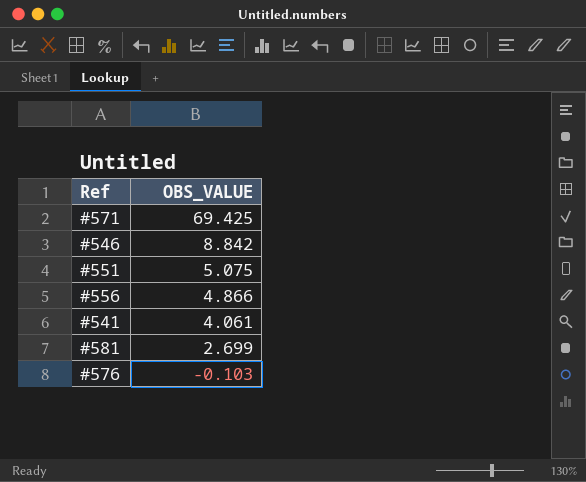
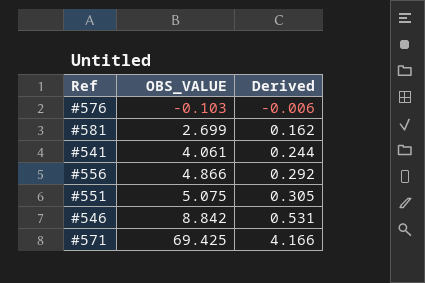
row order: OBS_VALUE descending -> OBS_VALUE ascending
column Derived | formula: none -> [OBS_VALUE] * 0.06

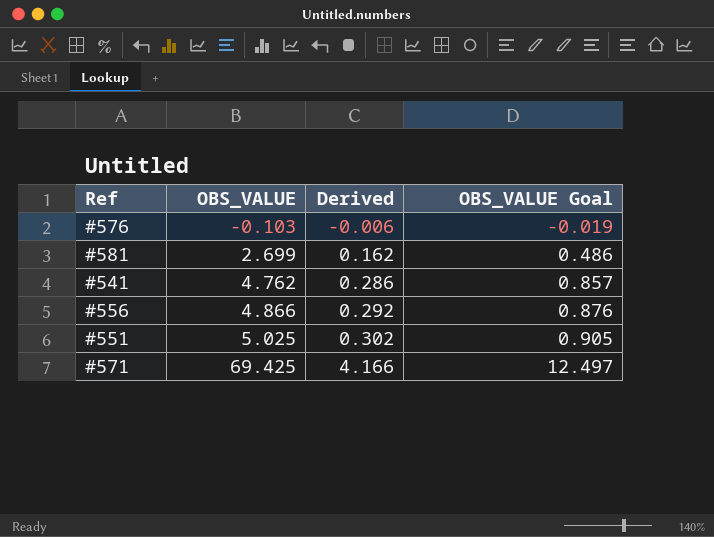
column OBS_VALUE Goal | formula: none -> [OBS_VALUE] * 0.18
row #546: 8.842 | 0.531 -> none
#541 | OBS_VALUE: 4.061 -> 4.762
#541 | Derived: 0.244 -> 0.286
#551 | OBS_VALUE: 5.075 -> 5.025
#551 | Derived: 0.305 -> 0.302

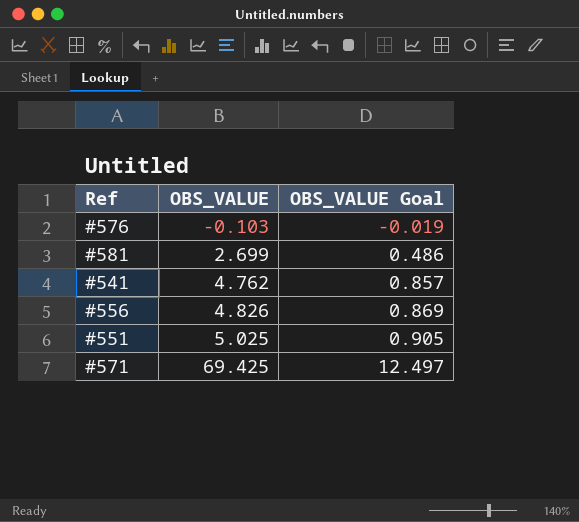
column Derived | formula: [OBS_VALUE] * 0.06 -> none
#556 | OBS_VALUE: 4.866 -> 4.826
#556 | OBS_VALUE Goal: 0.876 -> 0.869

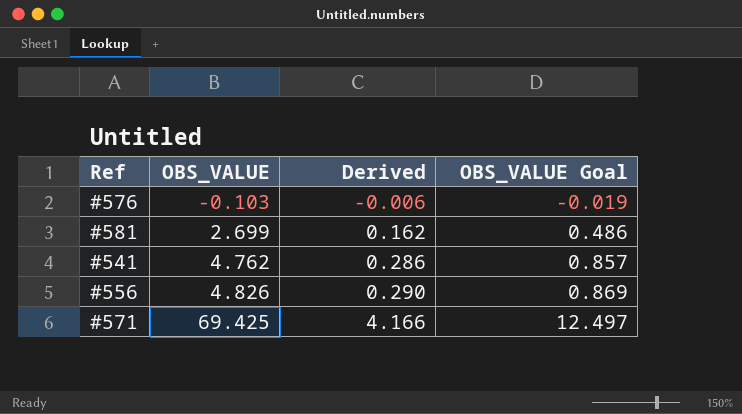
column Derived | formula: none -> [OBS_VALUE] * 0.06
row #551: 5.025 | 0.905 -> none

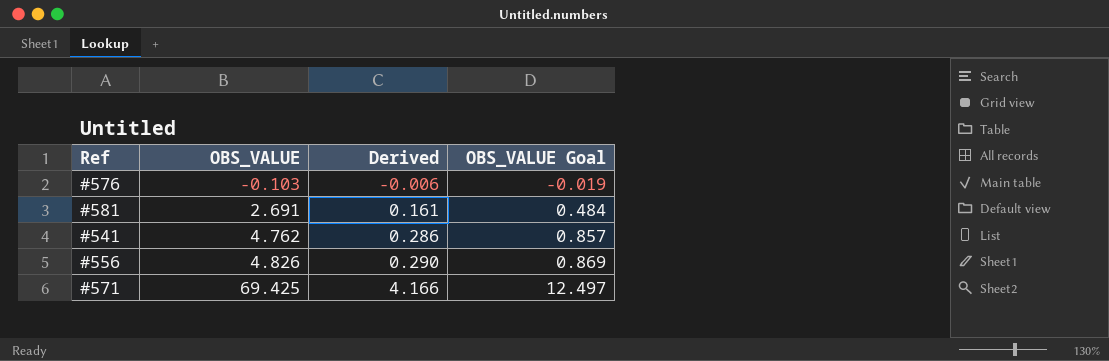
#581 | OBS_VALUE: 2.699 -> 2.691
#581 | Derived: 0.162 -> 0.161
#581 | OBS_VALUE Goal: 0.486 -> 0.484

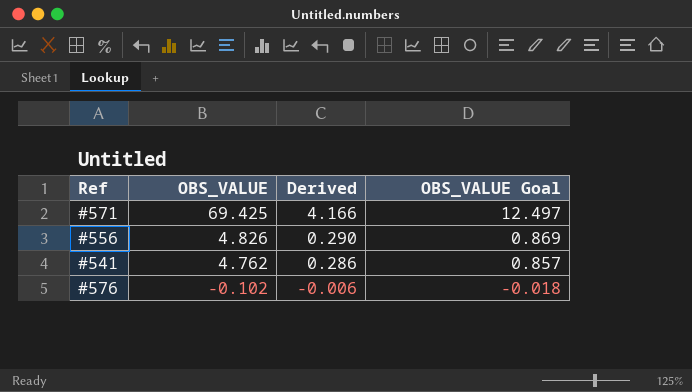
row order: OBS_VALUE ascending -> OBS_VALUE descending
row #581: 2.691 | 0.161 | 0.484 -> none
#576 | OBS_VALUE: -0.103 -> -0.102
#576 | OBS_VALUE Goal: -0.019 -> -0.018

